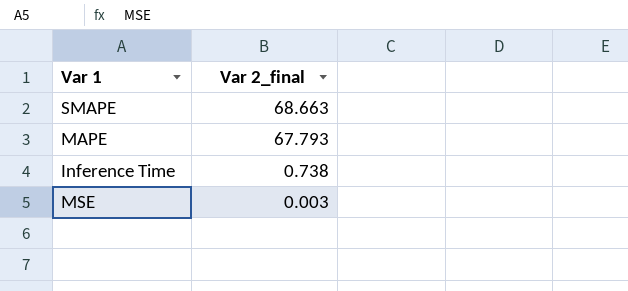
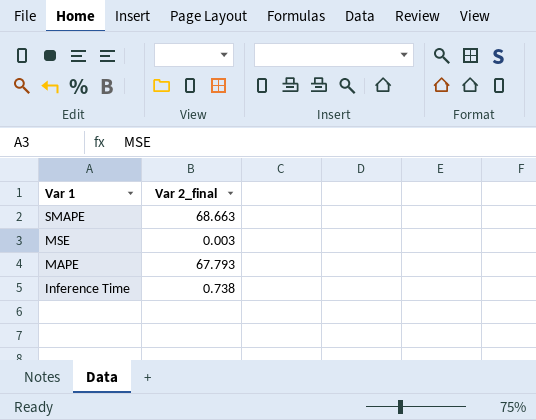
row order: Var 2_final descending -> Var 1 descending

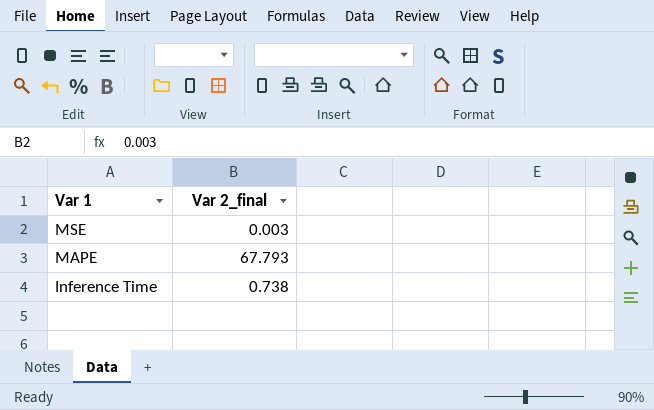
row SMAPE: 68.663 -> none

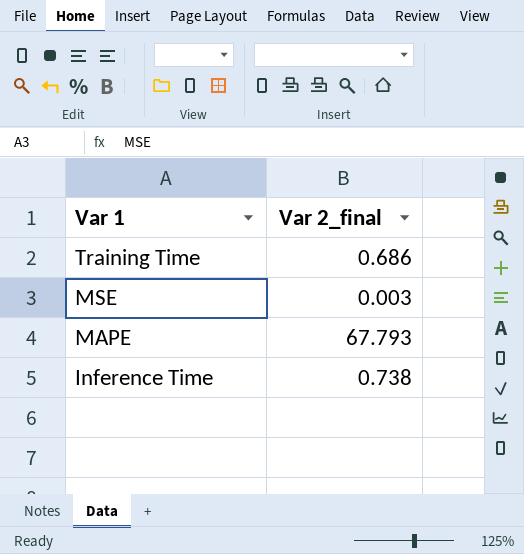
row Training Time: none -> 0.686

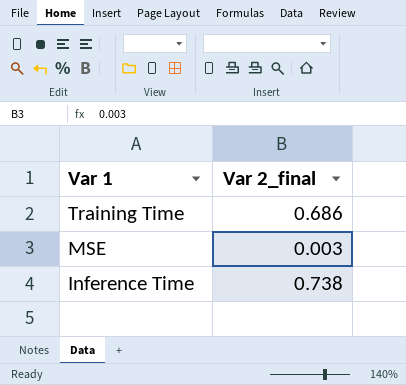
row MAPE: 67.793 -> none

